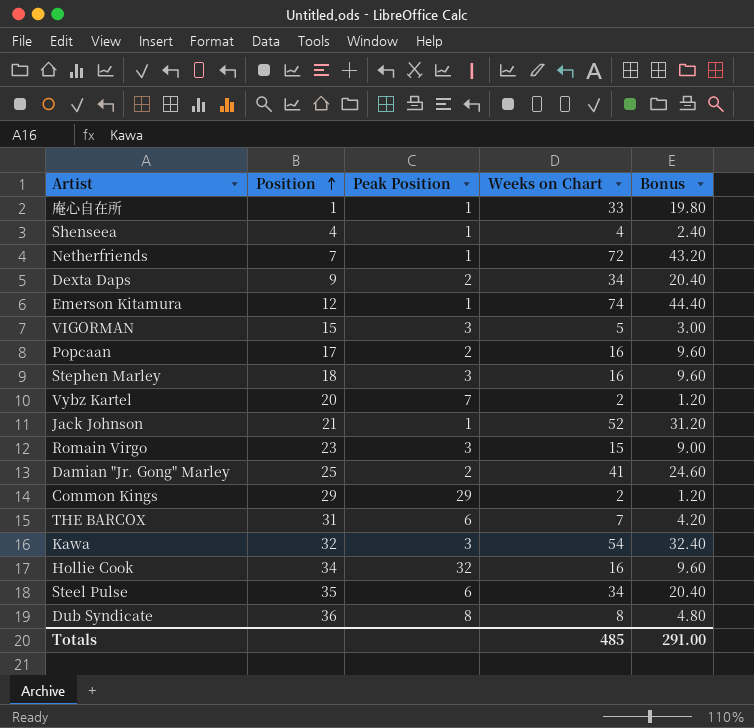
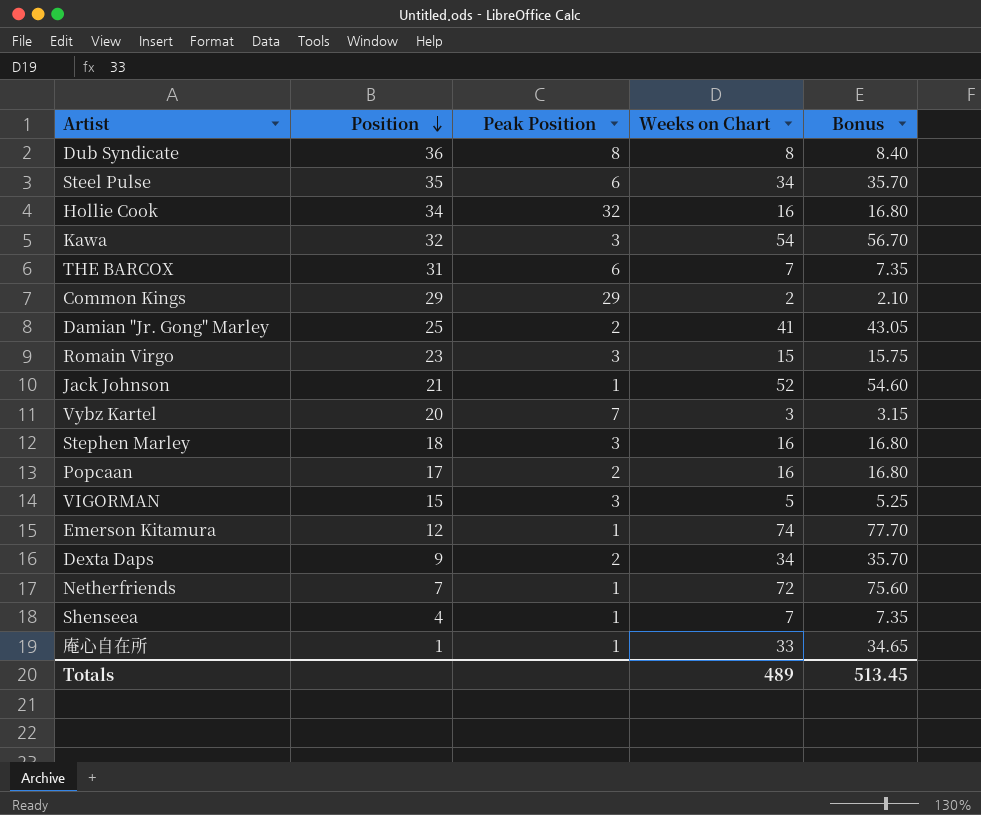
row order: Position ascending -> Position descending
column Bonus | formula: [Weeks on Chart] * 0.6 -> [Weeks on Chart] * 1.05
Vybz Kartel | Weeks on Chart: 2 -> 3
Shenseea | Weeks on Chart: 4 -> 7
Totals | Weeks on Chart: 485 -> 489
Totals | Bonus: 291.00 -> 513.45

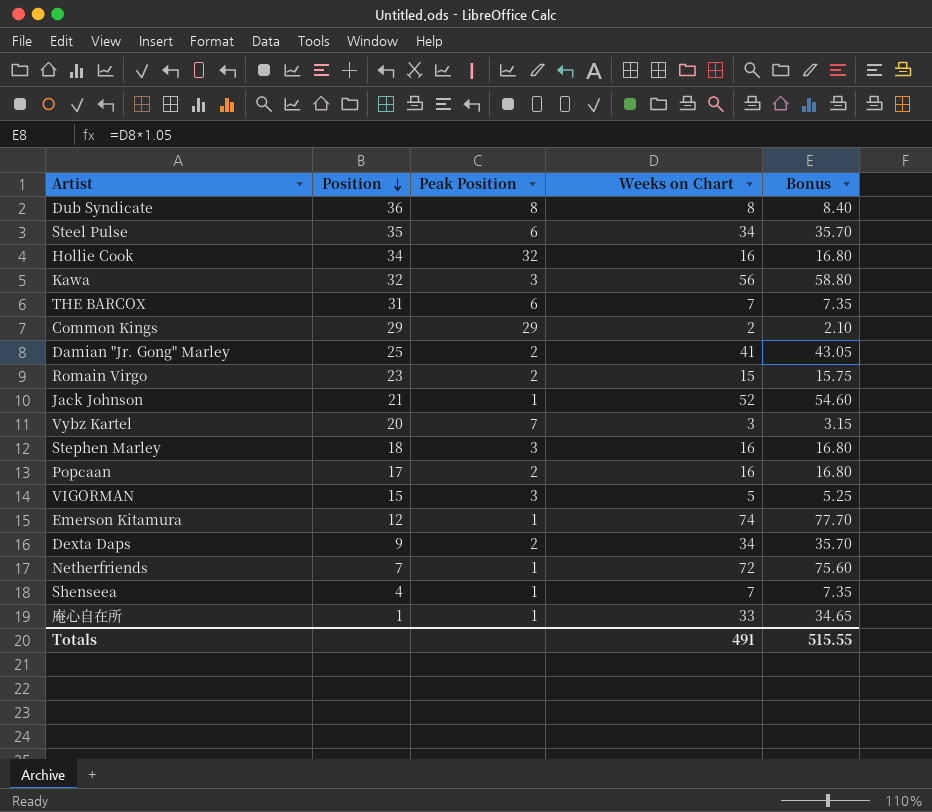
Kawa | Weeks on Chart: 54 -> 56
Kawa | Bonus: 56.70 -> 58.80
Romain Virgo | Peak Position: 3 -> 2
Totals | Weeks on Chart: 489 -> 491
Totals | Bonus: 513.45 -> 515.55

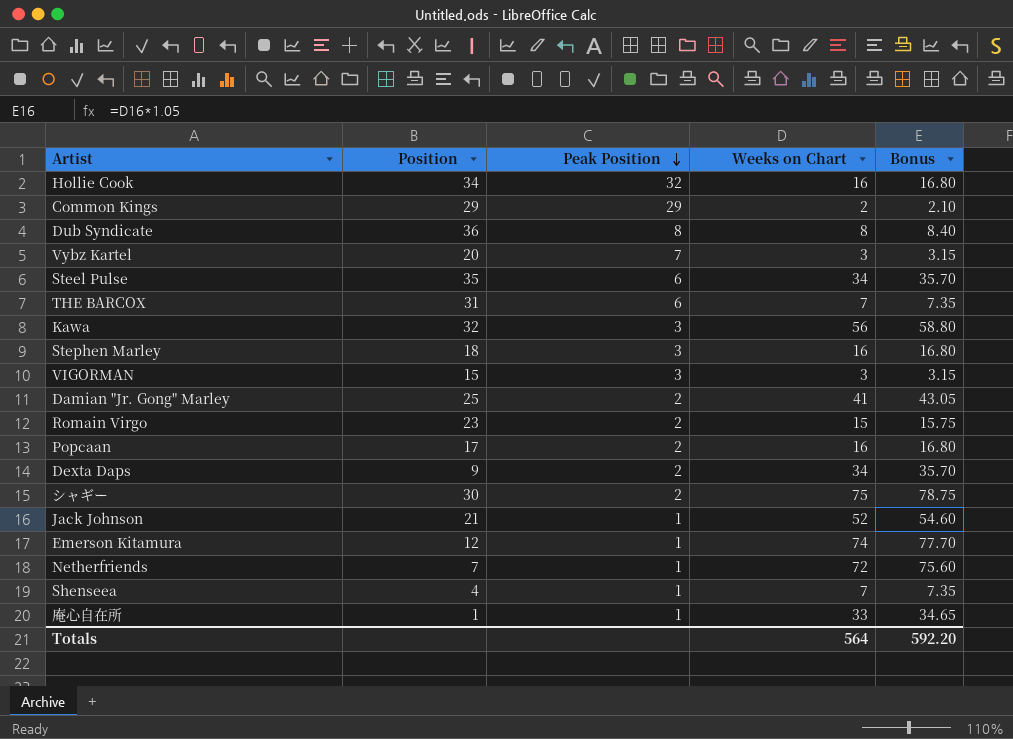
row order: Position descending -> Peak Position descending
VIGORMAN | Weeks on Chart: 5 -> 3
VIGORMAN | Bonus: 5.25 -> 3.15
row シャギー: none -> 30 | 2 | 75 | 78.75
Totals | Weeks on Chart: 491 -> 564
Totals | Bonus: 515.55 -> 592.20

